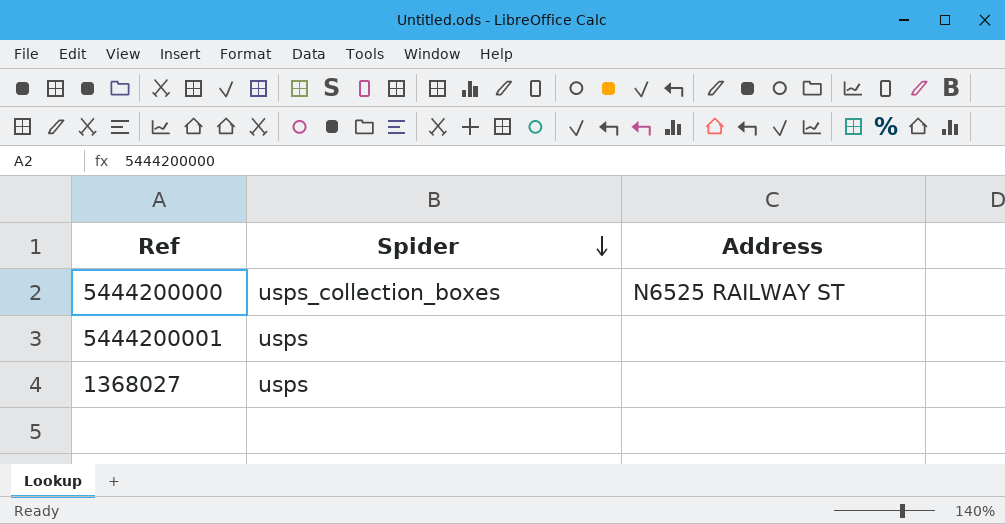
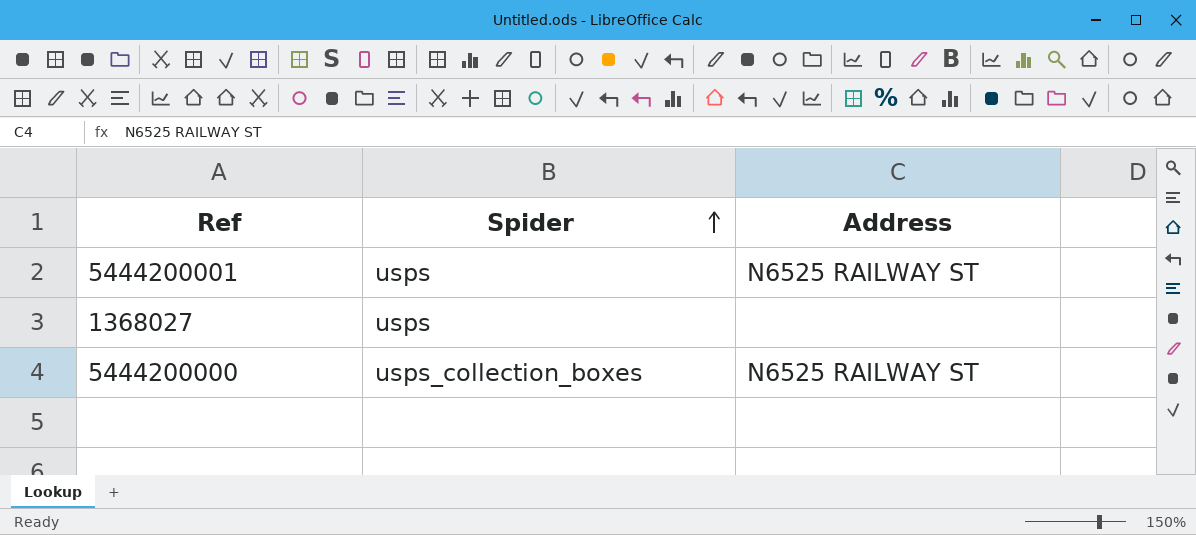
row order: Spider descending -> Spider ascending
5444200001 | Address: none -> N6525 RAILWAY ST

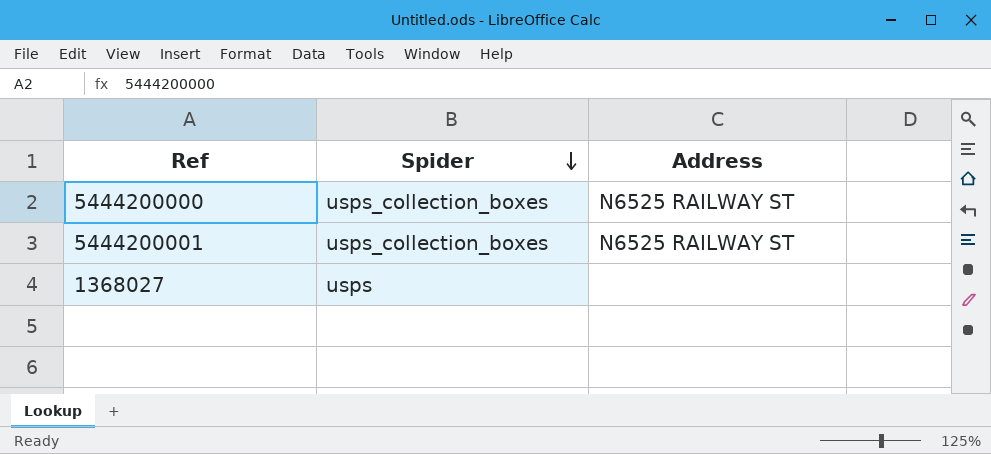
row order: Spider ascending -> Spider descending
5444200001 | Spider: usps -> usps_collection_boxes

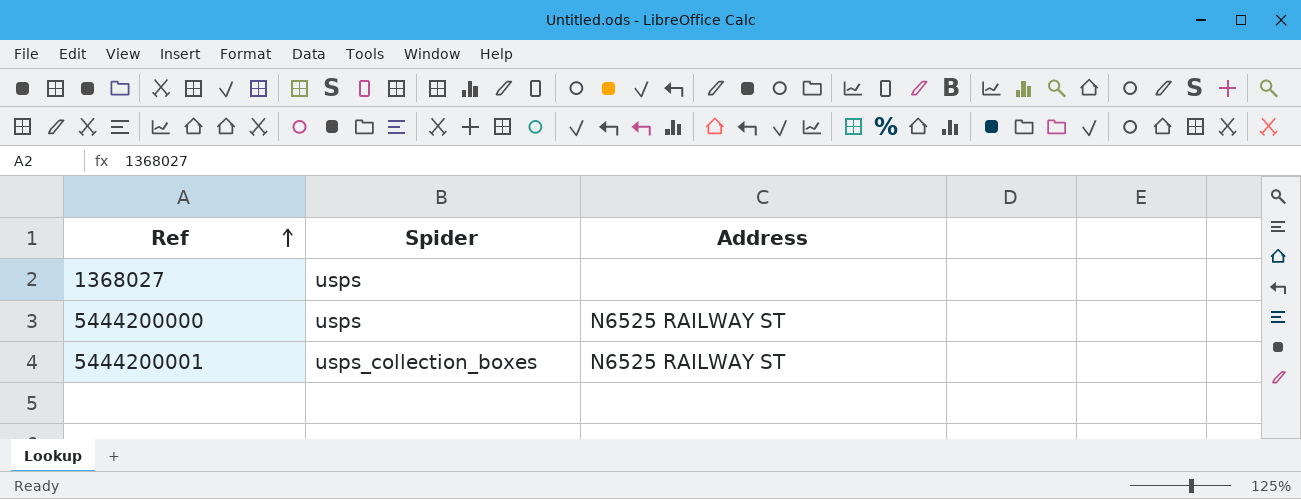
row order: Spider descending -> Ref ascending
5444200000 | Spider: usps_collection_boxes -> usps

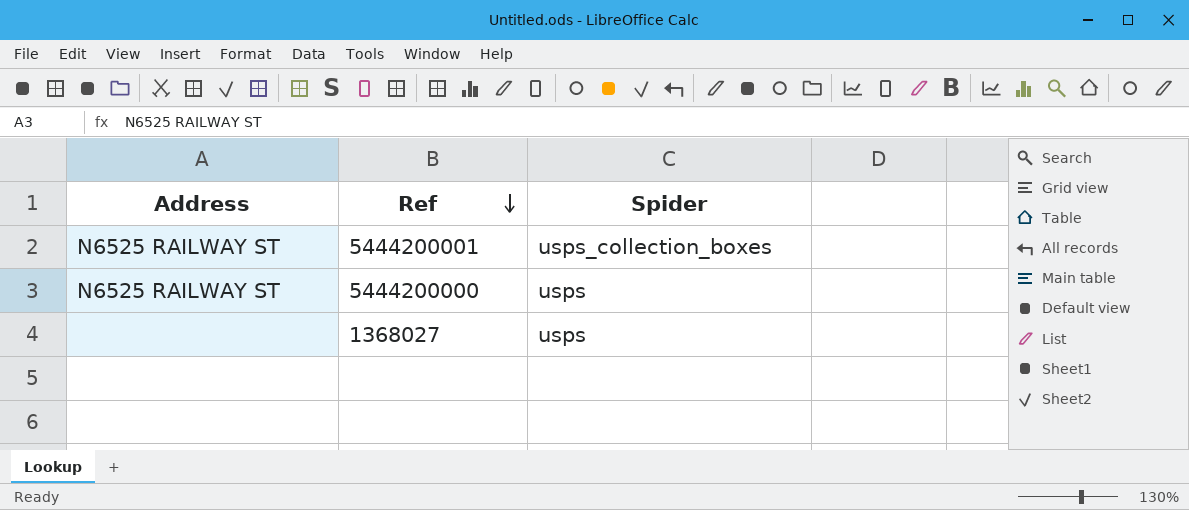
row order: Ref ascending -> Ref descending
column Address | position: 3 -> 1

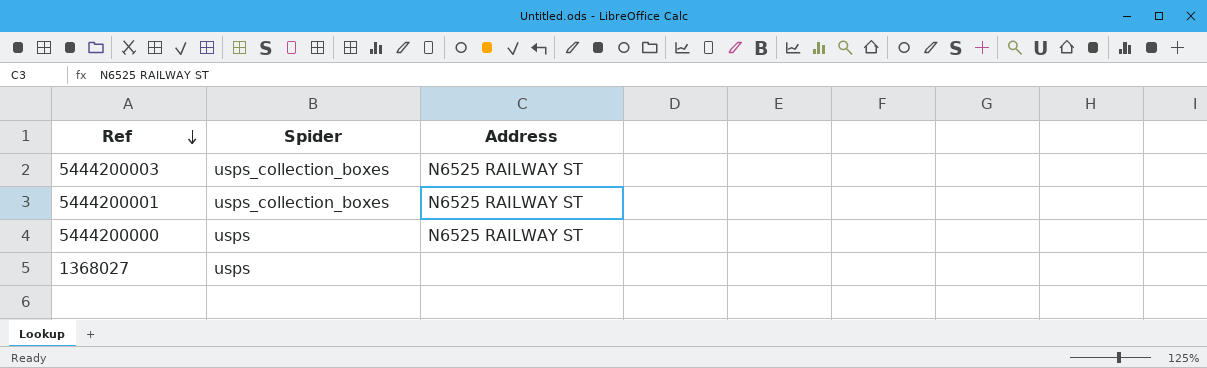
column Address | position: 1 -> 3
row 5444200003: none -> usps_collection_boxes | N6525 RAILWAY ST

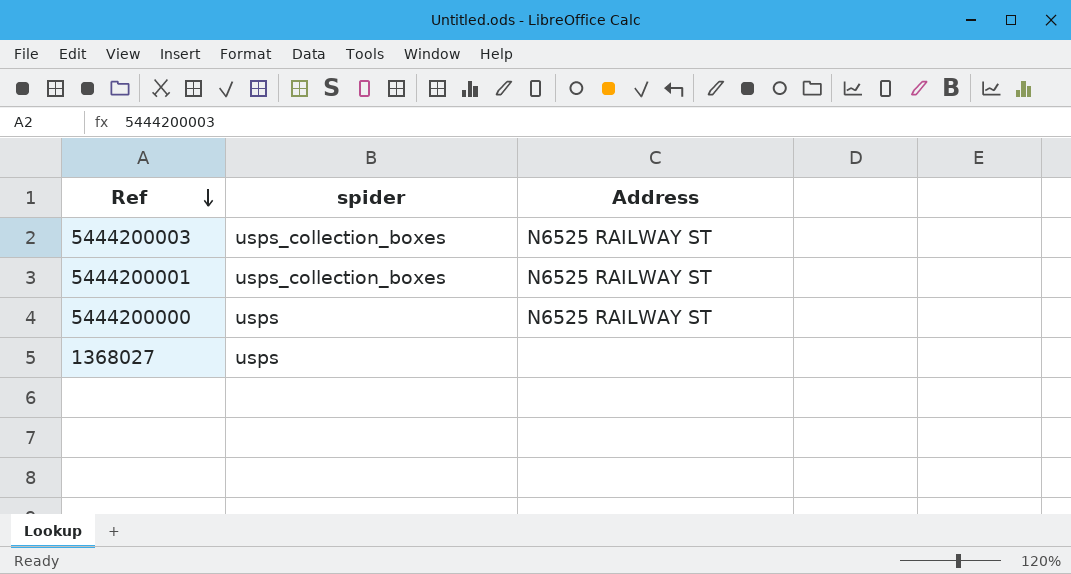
column name: Spider -> spider

